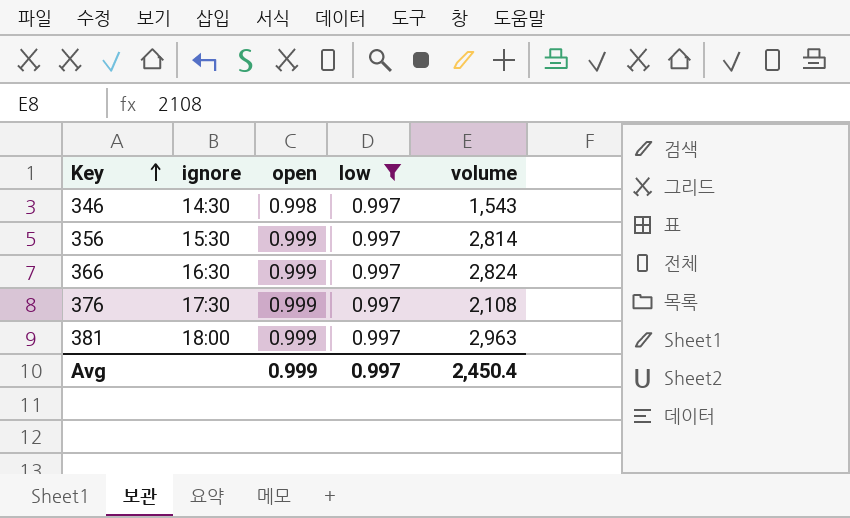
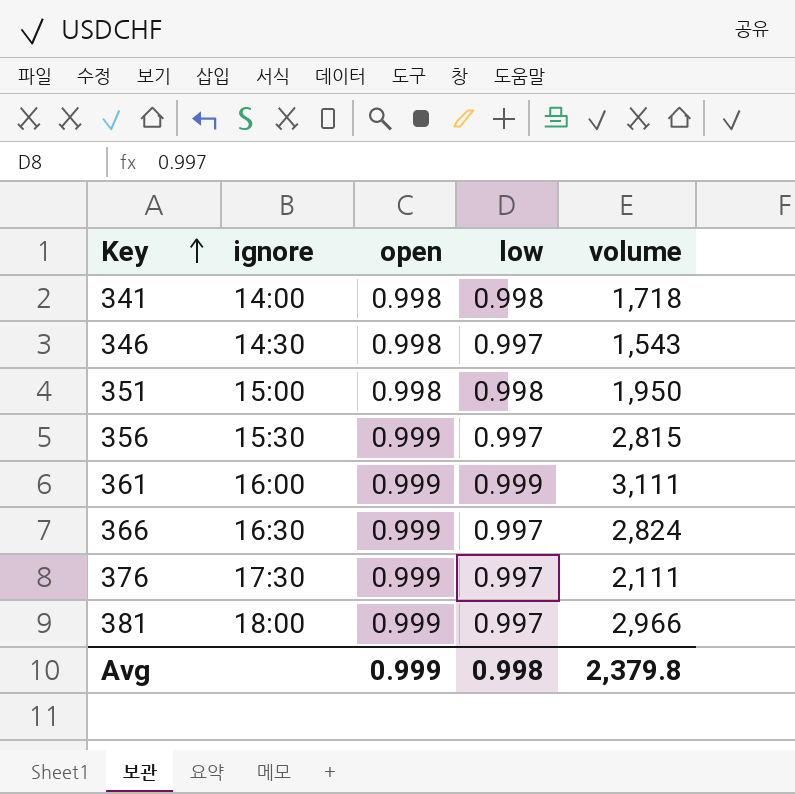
filter: low = 0.997 -> none
356 | volume: 2,814 -> 2,815
376 | volume: 2,108 -> 2,111
381 | volume: 2,963 -> 2,966
Avg | low: 0.997 -> 0.998
Avg | volume: 2,450.4 -> 2,379.8

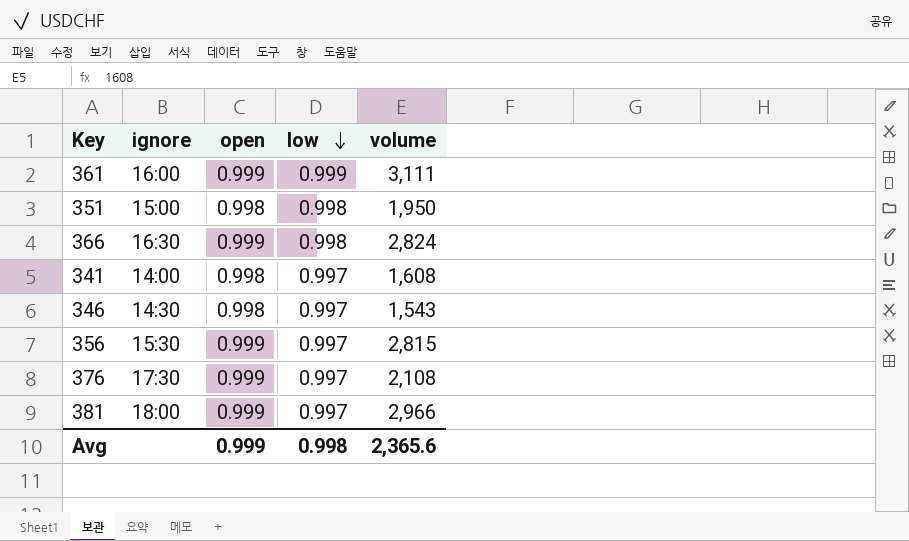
row order: Key ascending -> low descending
366 | low: 0.997 -> 0.998
341 | low: 0.998 -> 0.997
341 | volume: 1,718 -> 1,608
376 | volume: 2,111 -> 2,108
Avg | volume: 2,379.8 -> 2,365.6

